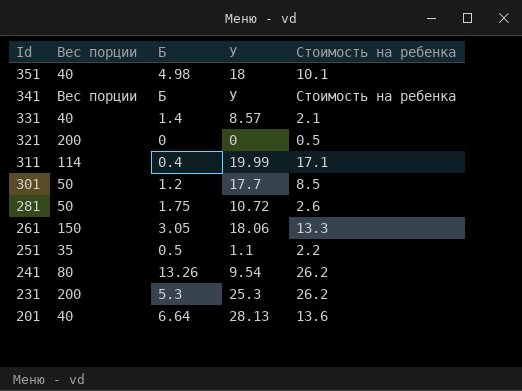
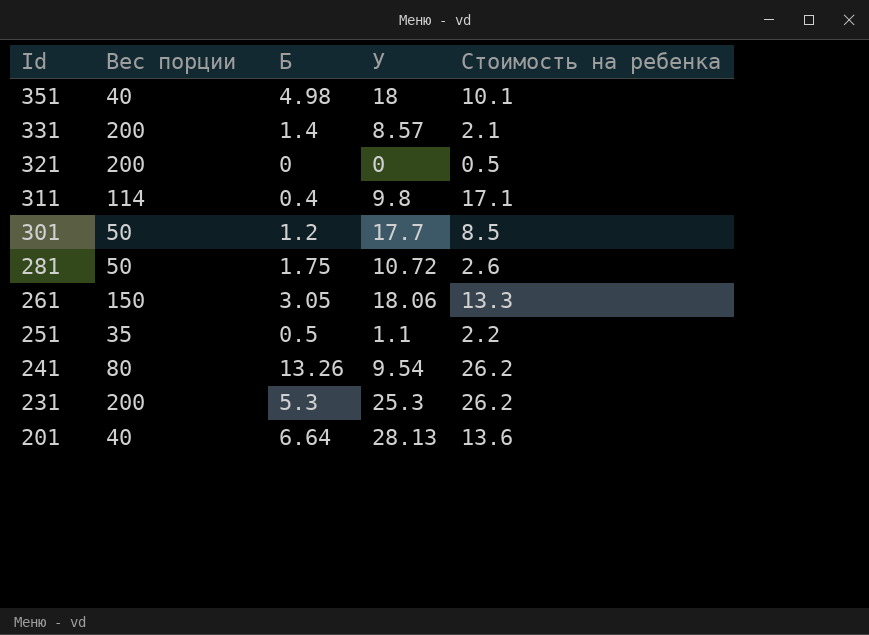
row 341: Вес порции | Б | У | Стоимость на ребенка -> none
331 | Вес порции: 40 -> 200
311 | У: 19.99 -> 9.8

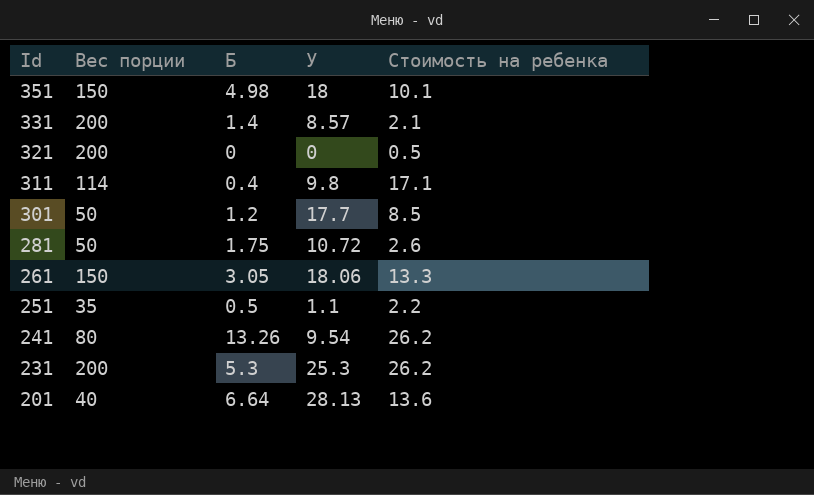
351 | Вес порции: 40 -> 150

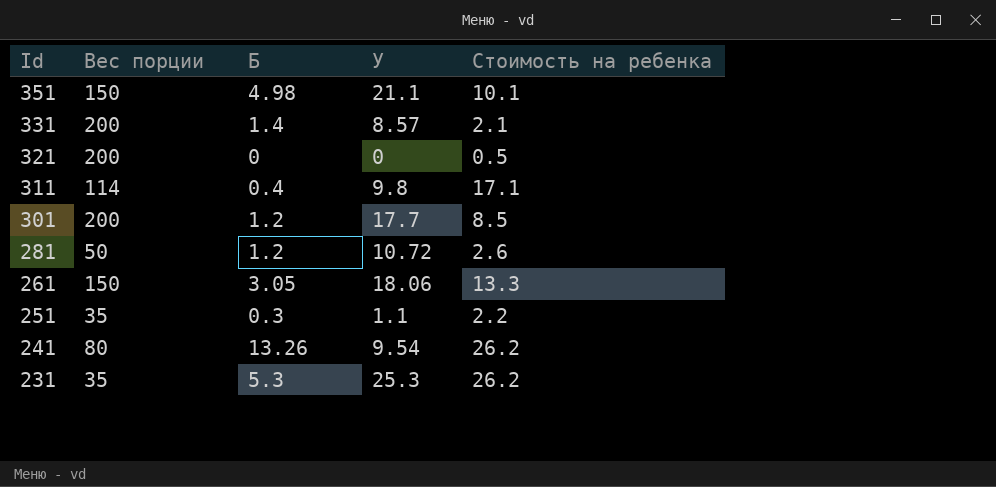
row 201: 40 | 6.64 | 28.13 | 13.6 -> none
351 | У: 18 -> 21.1
301 | Вес порции: 50 -> 200
281 | Б: 1.75 -> 1.2
251 | Б: 0.5 -> 0.3
231 | Вес порции: 200 -> 35

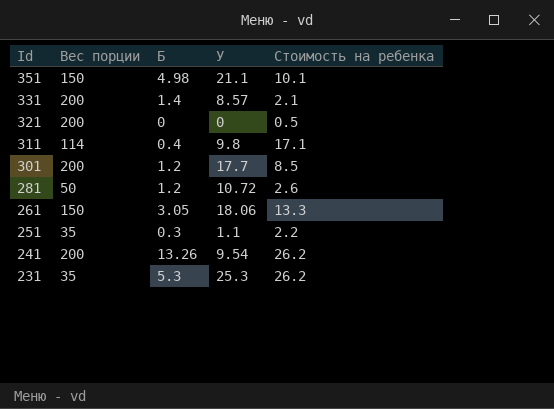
241 | Вес порции: 80 -> 200

